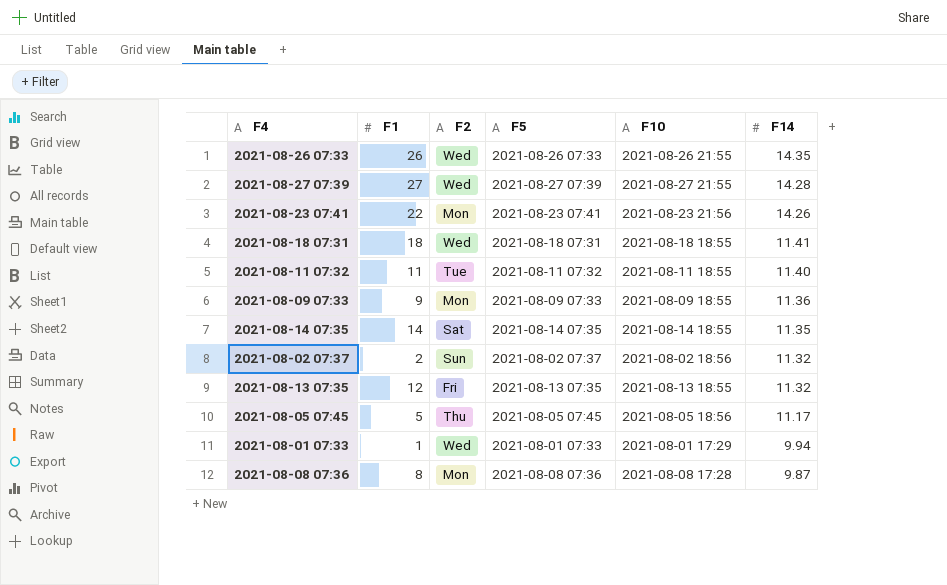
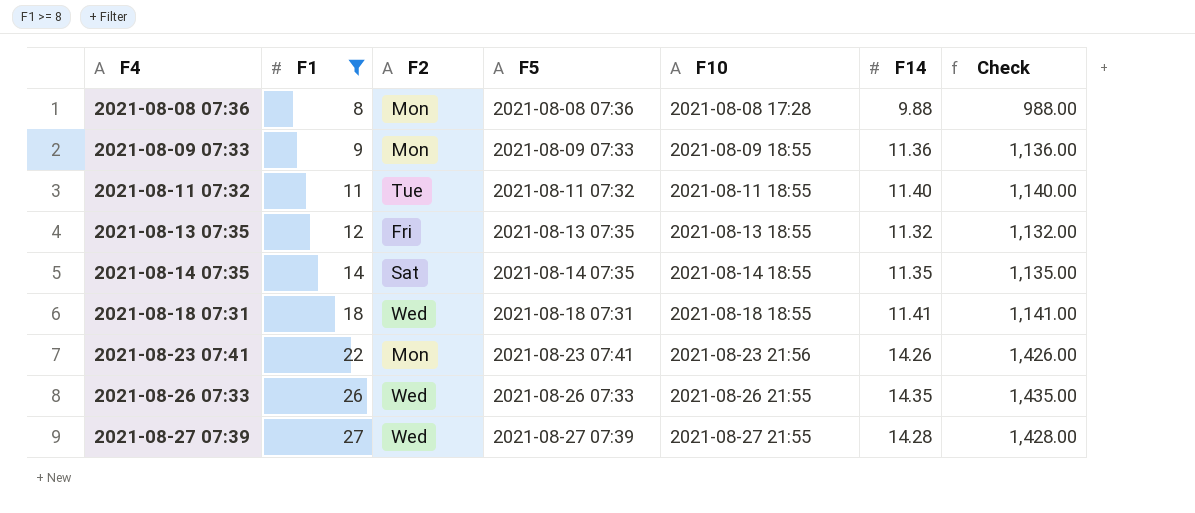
filter: none -> F1 >= 8
row order: F14 descending -> F4 ascending
column Check | formula: none -> [F14] * 100
2021-08-08 07:36 | F14: 9.87 -> 9.88

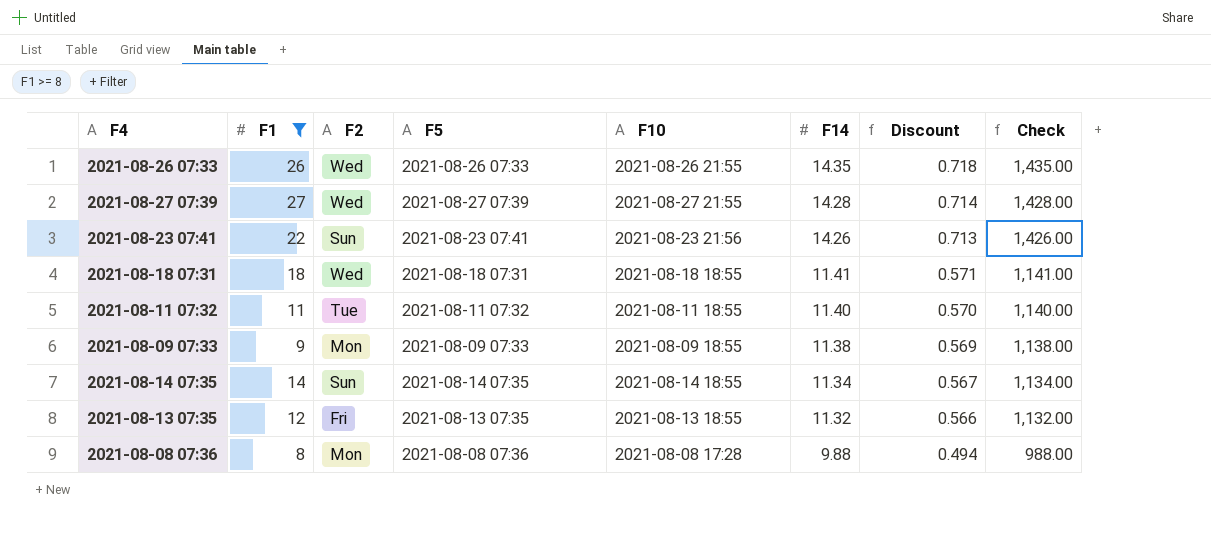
row order: F4 ascending -> F14 descending
column Discount | formula: none -> [F14] * 0.05
2021-08-23 07:41 | F2: Mon -> Sun
2021-08-09 07:33 | F14: 11.36 -> 11.38
2021-08-09 07:33 | Check: 1,136.00 -> 1,138.00
2021-08-14 07:35 | F2: Sat -> Sun
2021-08-14 07:35 | F14: 11.35 -> 11.34
2021-08-14 07:35 | Check: 1,135.00 -> 1,134.00

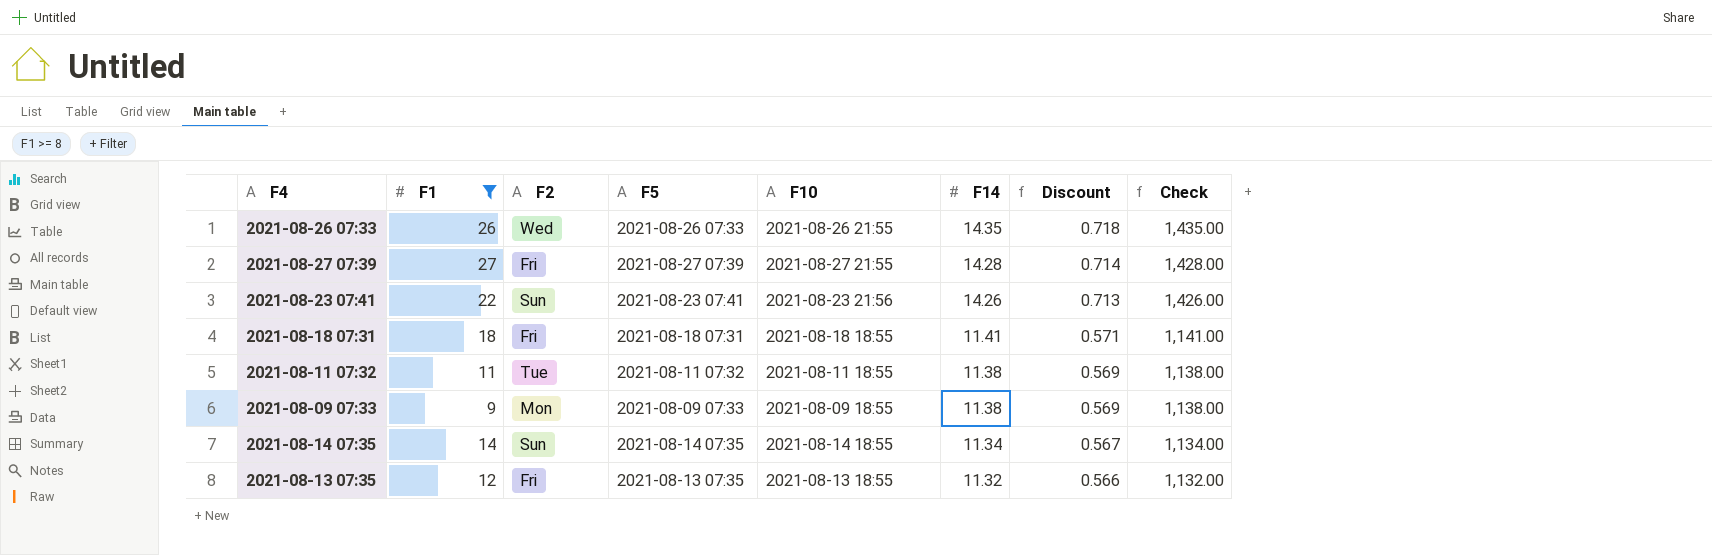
row 2021-08-08 07:36: 8 | Mon | 2021-08-08 07:36 | 2021-08-08 17:28 | 9.88 | 0.494 | 988.00 -> none
2021-08-27 07:39 | F2: Wed -> Fri
2021-08-18 07:31 | F2: Wed -> Fri
2021-08-11 07:32 | F14: 11.40 -> 11.38
2021-08-11 07:32 | Discount: 0.570 -> 0.569
2021-08-11 07:32 | Check: 1,140.00 -> 1,138.00

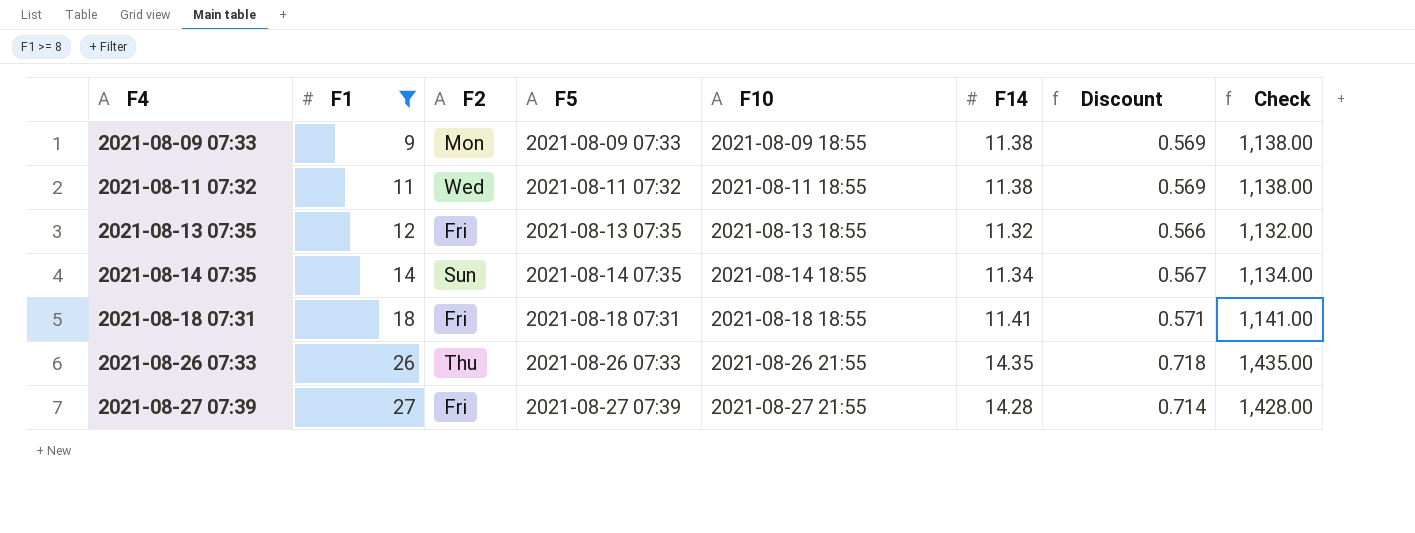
row order: F14 descending -> F4 ascending
row 2021-08-23 07:41: 22 | Sun | 2021-08-23 07:41 | 2021-08-23 21:56 | 14.26 | 0.713 | 1,426.00 -> none
2021-08-11 07:32 | F2: Tue -> Wed
2021-08-26 07:33 | F2: Wed -> Thu

